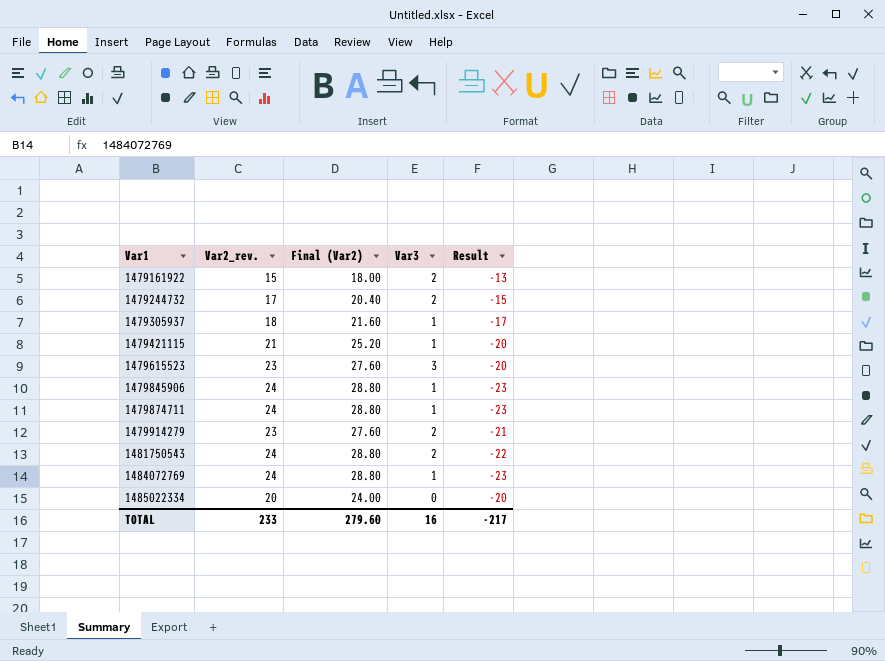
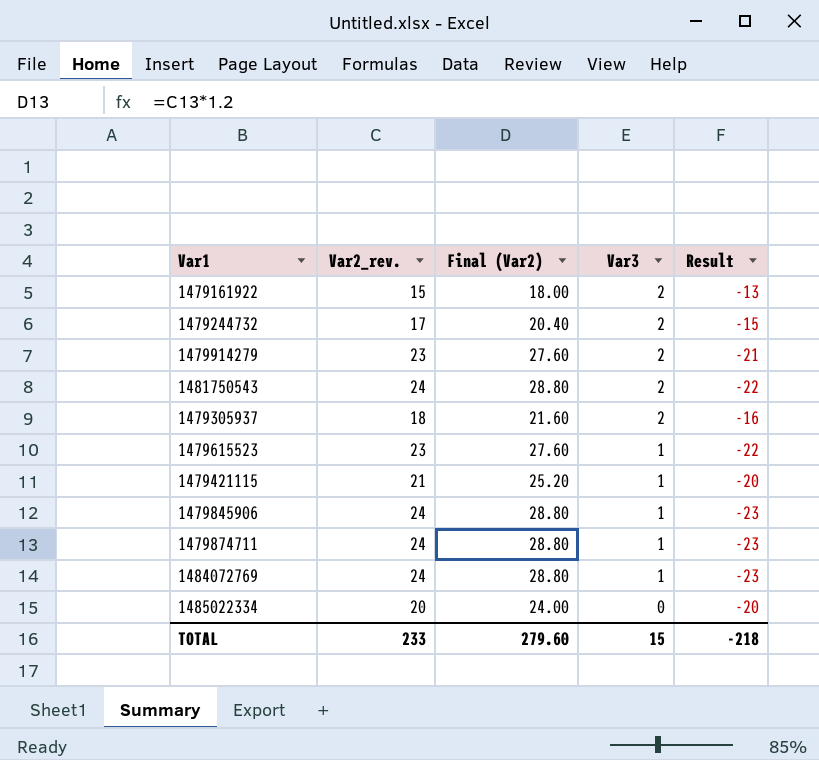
row order: Var1 ascending -> Var3 descending
1479305937 | Var3: 1 -> 2
1479305937 | Result: -17 -> -16
1479615523 | Var3: 3 -> 1
1479615523 | Result: -20 -> -22
TOTAL | Var3: 16 -> 15
TOTAL | Result: -217 -> -218

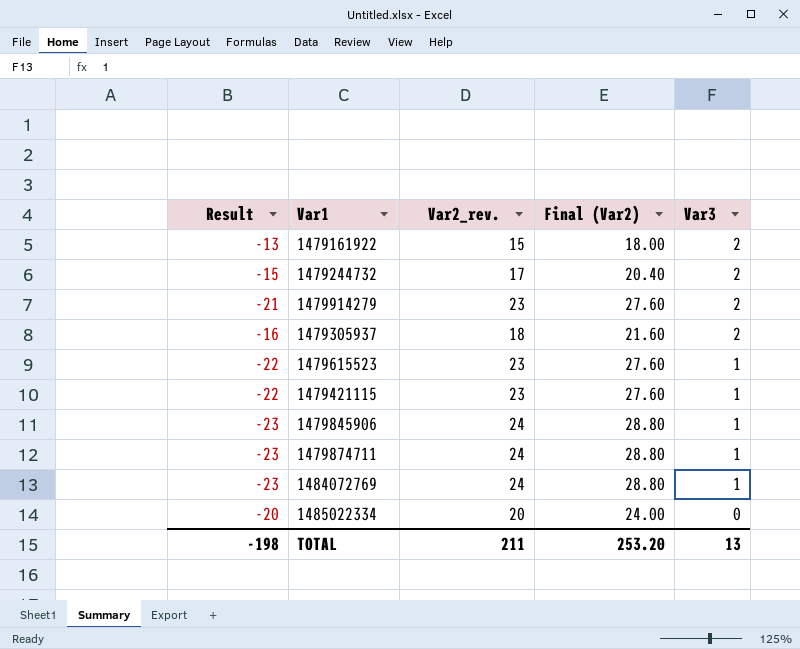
column Result | position: 5 -> 1
row 1481750543: 24 | 28.80 | 2 | -22 -> none
1479421115 | Result: -20 -> -22
1479421115 | Var2_rev.: 21 -> 23
1479421115 | Final (Var2): 25.20 -> 27.60
TOTAL | Result: -218 -> -198
TOTAL | Var2_rev.: 233 -> 211
TOTAL | Final (Var2): 279.60 -> 253.20
TOTAL | Var3: 15 -> 13

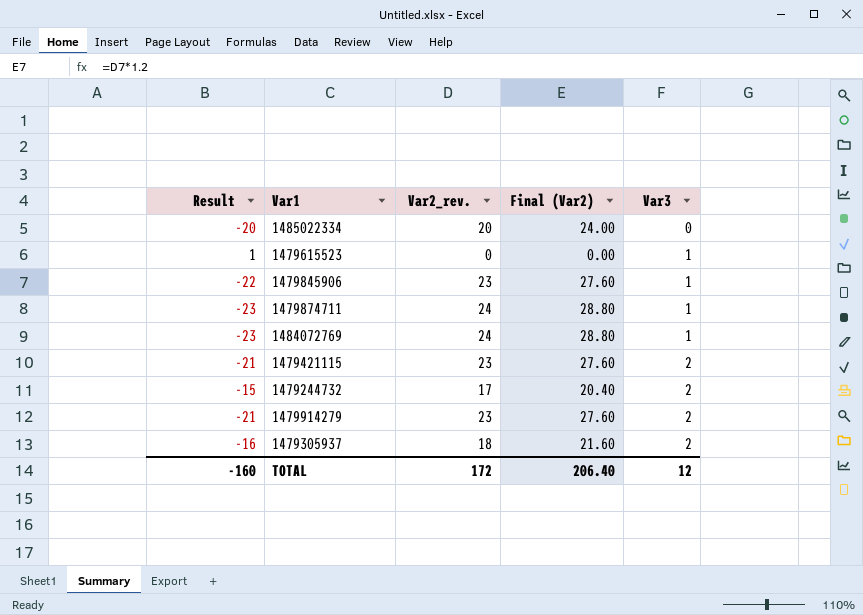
row order: Var3 descending -> Var3 ascending
row 1479161922: -13 | 15 | 18.00 | 2 -> none
1479615523 | Result: -22 -> 1
1479615523 | Var2_rev.: 23 -> 0
1479615523 | Final (Var2): 27.60 -> 0.00
1479845906 | Result: -23 -> -22
1479845906 | Var2_rev.: 24 -> 23
1479845906 | Final (Var2): 28.80 -> 27.60
1479421115 | Result: -22 -> -21
1479421115 | Var3: 1 -> 2
TOTAL | Result: -198 -> -160
TOTAL | Var2_rev.: 211 -> 172
TOTAL | Final (Var2): 253.20 -> 206.40
TOTAL | Var3: 13 -> 12

